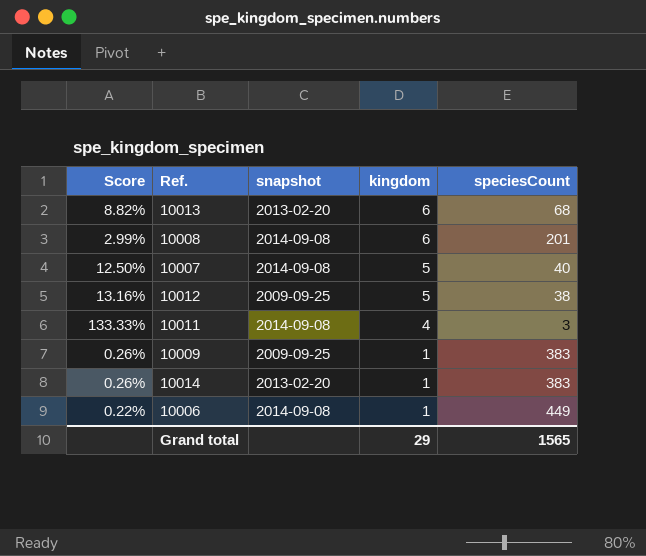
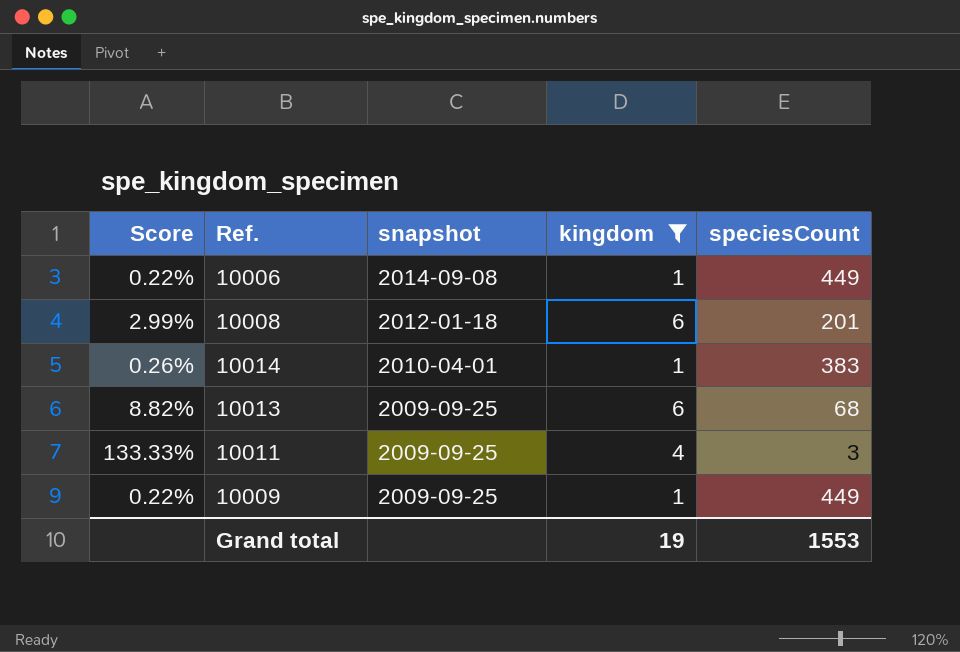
filter: none -> kingdom != 5
row order: kingdom descending -> snapshot descending
10008 | snapshot: 2014-09-08 -> 2012-01-18
10014 | snapshot: 2013-02-20 -> 2010-04-01
10013 | snapshot: 2013-02-20 -> 2009-09-25
10011 | snapshot: 2014-09-08 -> 2009-09-25
10009 | Score: 0.26% -> 0.22%
10009 | speciesCount: 383 -> 449
Grand total | kingdom: 29 -> 19
Grand total | speciesCount: 1565 -> 1553

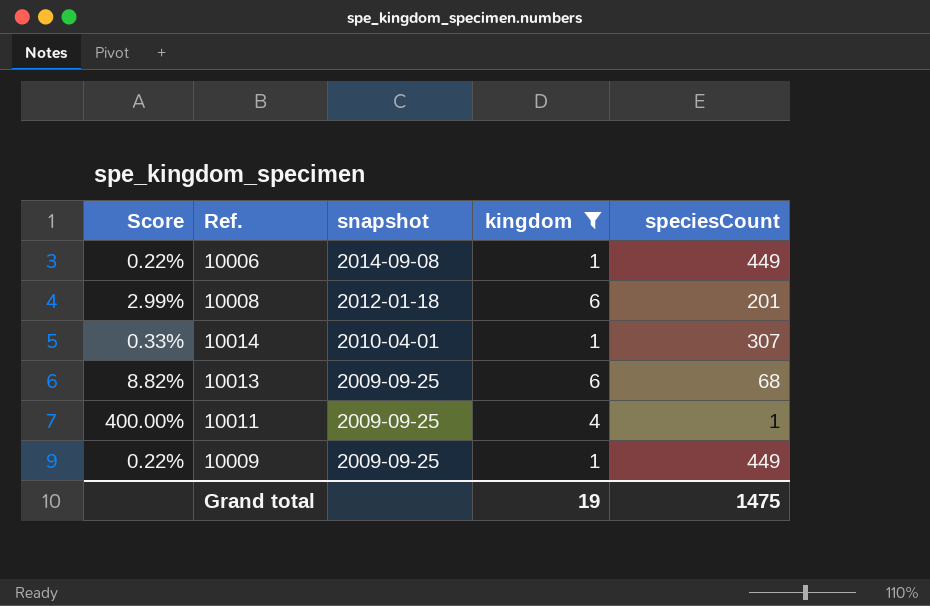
10014 | Score: 0.26% -> 0.33%
10014 | speciesCount: 383 -> 307
10011 | Score: 133.33% -> 400.00%
10011 | speciesCount: 3 -> 1
Grand total | speciesCount: 1553 -> 1475

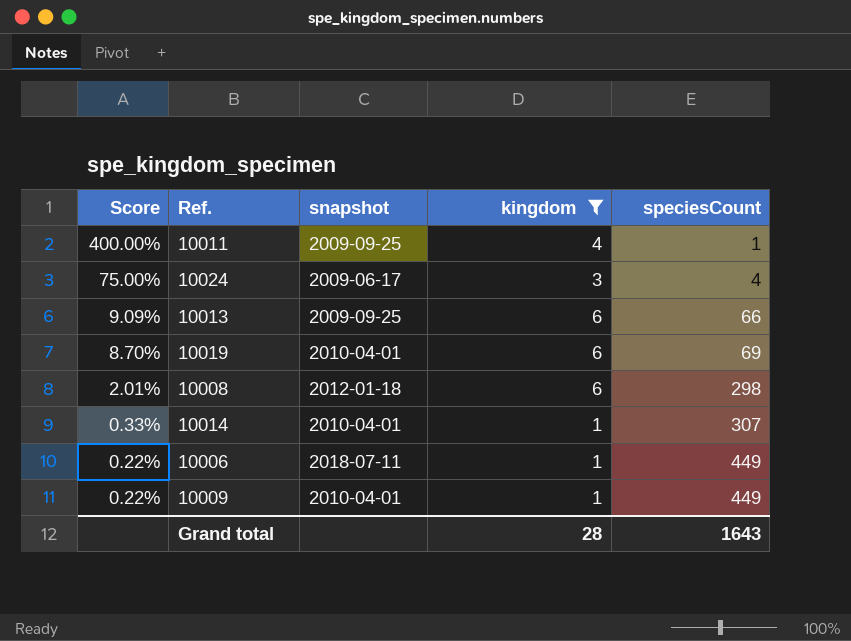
row order: snapshot descending -> Score descending
row 10024: none -> 75.00% | 2009-06-17 | 3 | 4
10013 | Score: 8.82% -> 9.09%
10013 | speciesCount: 68 -> 66
row 10019: none -> 8.70% | 2010-04-01 | 6 | 69
10008 | Score: 2.99% -> 2.01%
10008 | speciesCount: 201 -> 298
10006 | snapshot: 2014-09-08 -> 2018-07-11
10009 | snapshot: 2009-09-25 -> 2010-04-01
Grand total | kingdom: 19 -> 28
Grand total | speciesCount: 1475 -> 1643

